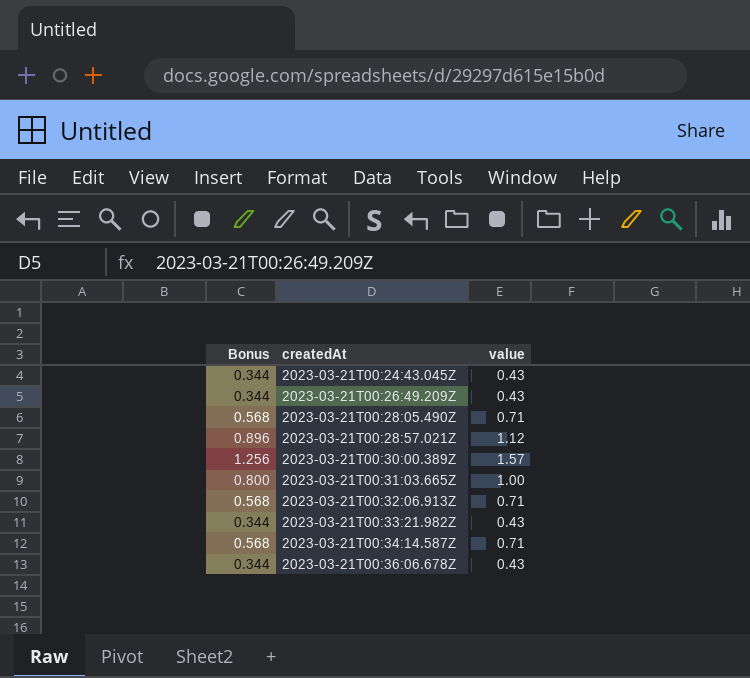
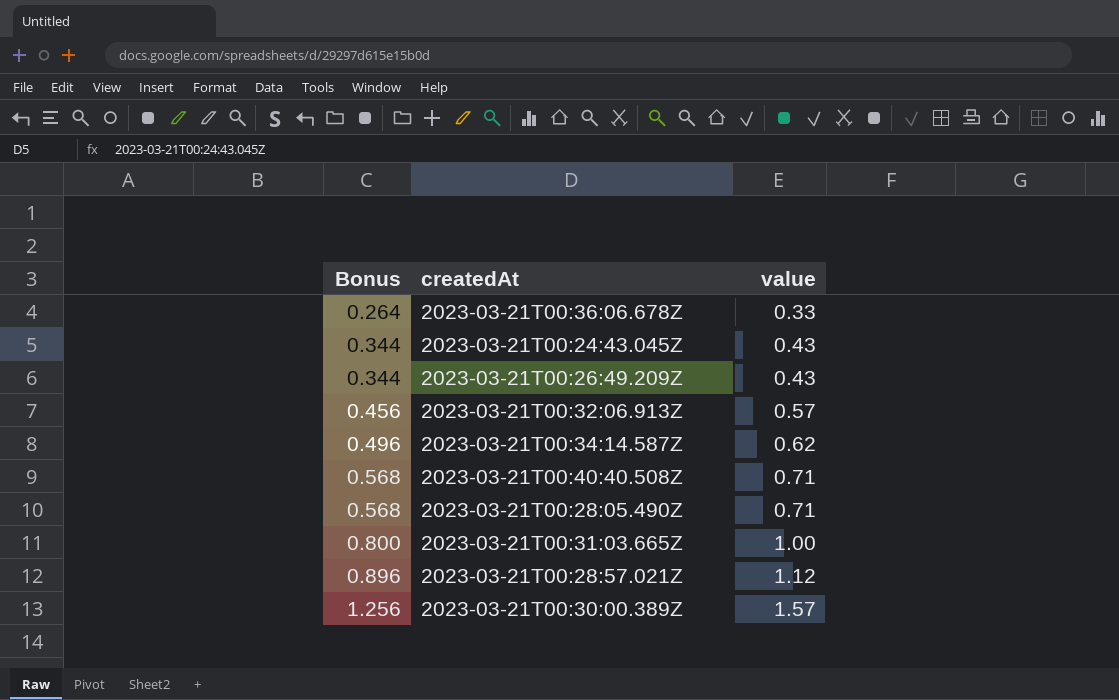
row order: createdAt ascending -> Bonus ascending
row 2023-03-21T00:33:21.982Z: 0.344 | 0.43 -> none
2023-03-21T00:36:06.678Z | Bonus: 0.344 -> 0.264
2023-03-21T00:36:06.678Z | value: 0.43 -> 0.33
2023-03-21T00:32:06.913Z | Bonus: 0.568 -> 0.456
2023-03-21T00:32:06.913Z | value: 0.71 -> 0.57
2023-03-21T00:34:14.587Z | Bonus: 0.568 -> 0.496
2023-03-21T00:34:14.587Z | value: 0.71 -> 0.62
row 2023-03-21T00:40:40.508Z: none -> 0.568 | 0.71

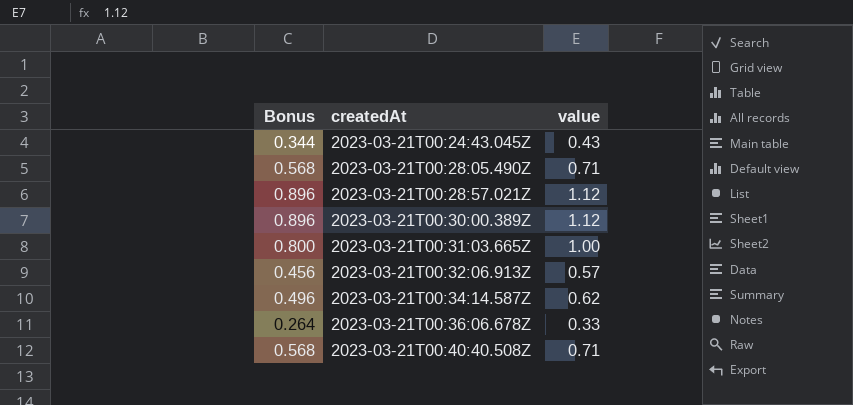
row order: Bonus ascending -> createdAt ascending
row 2023-03-21T00:26:49.209Z: 0.344 | 0.43 -> none
2023-03-21T00:30:00.389Z | Bonus: 1.256 -> 0.896
2023-03-21T00:30:00.389Z | value: 1.57 -> 1.12

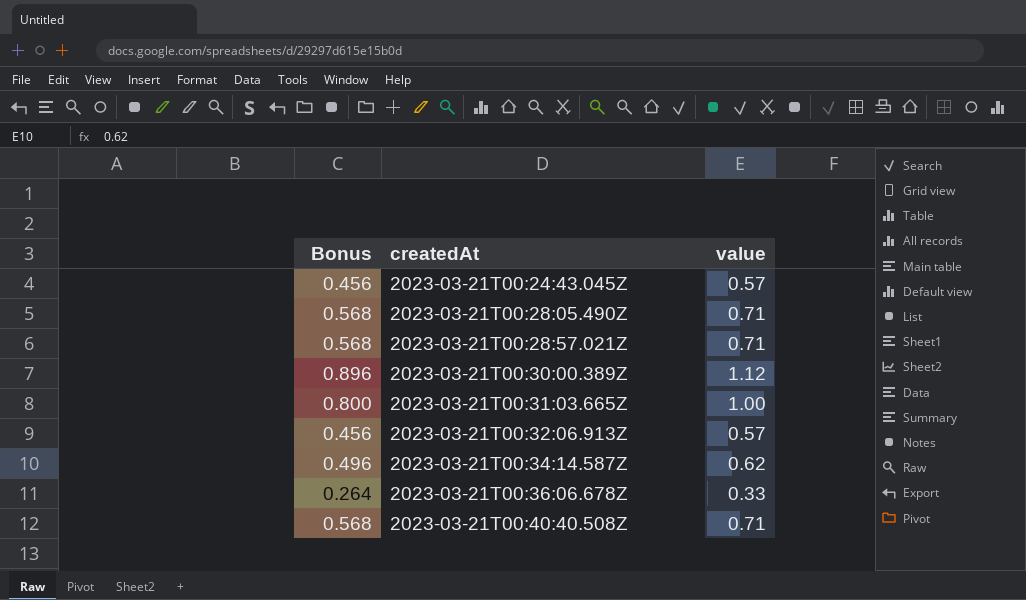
2023-03-21T00:24:43.045Z | Bonus: 0.344 -> 0.456
2023-03-21T00:24:43.045Z | value: 0.43 -> 0.57
2023-03-21T00:28:57.021Z | Bonus: 0.896 -> 0.568
2023-03-21T00:28:57.021Z | value: 1.12 -> 0.71

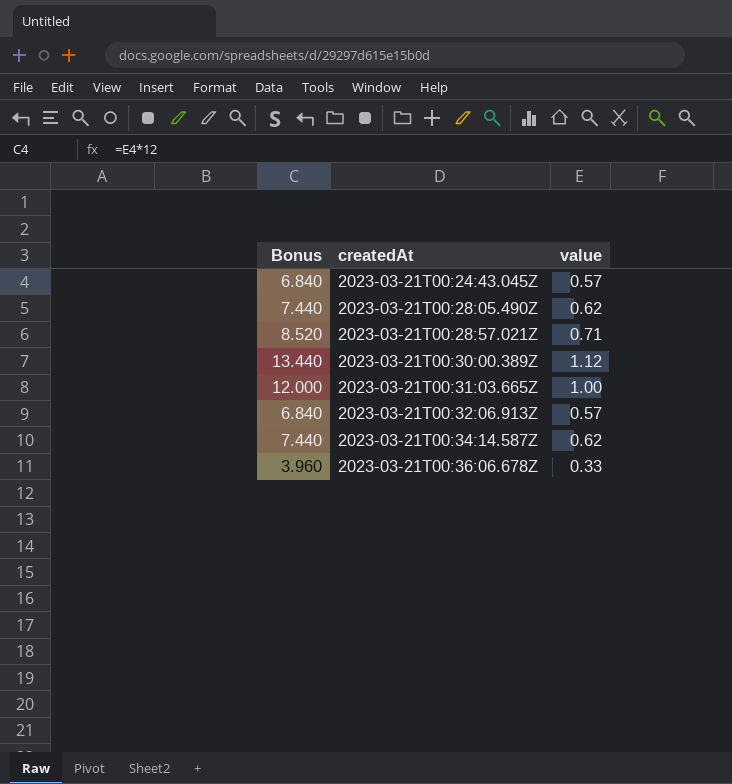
column Bonus | formula: [value] * 0.8 -> [value] * 12
row 2023-03-21T00:40:40.508Z: 0.568 | 0.71 -> none
2023-03-21T00:28:05.490Z | value: 0.71 -> 0.62

